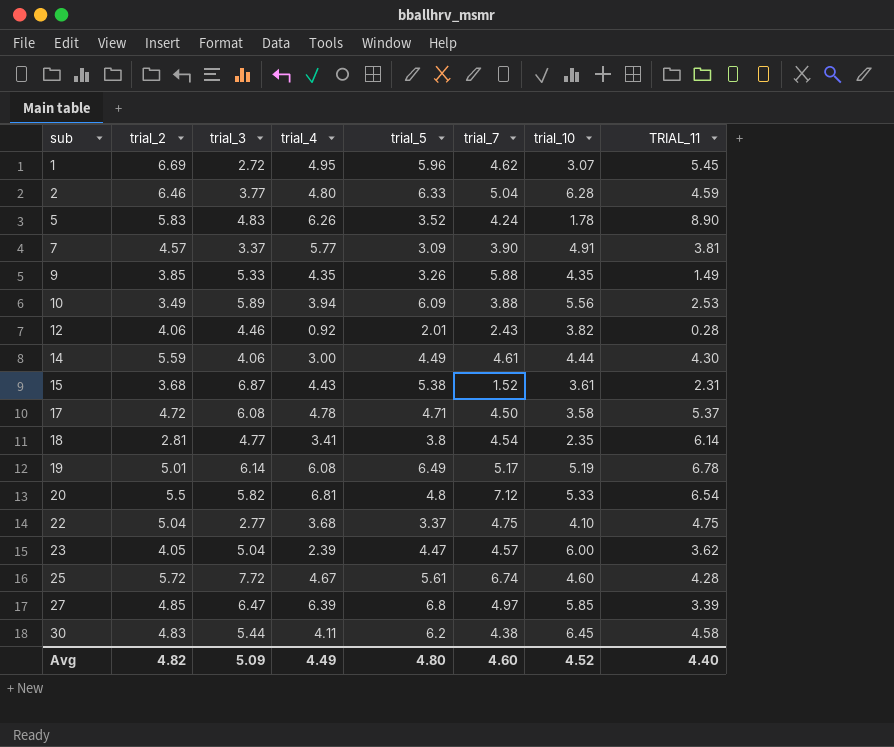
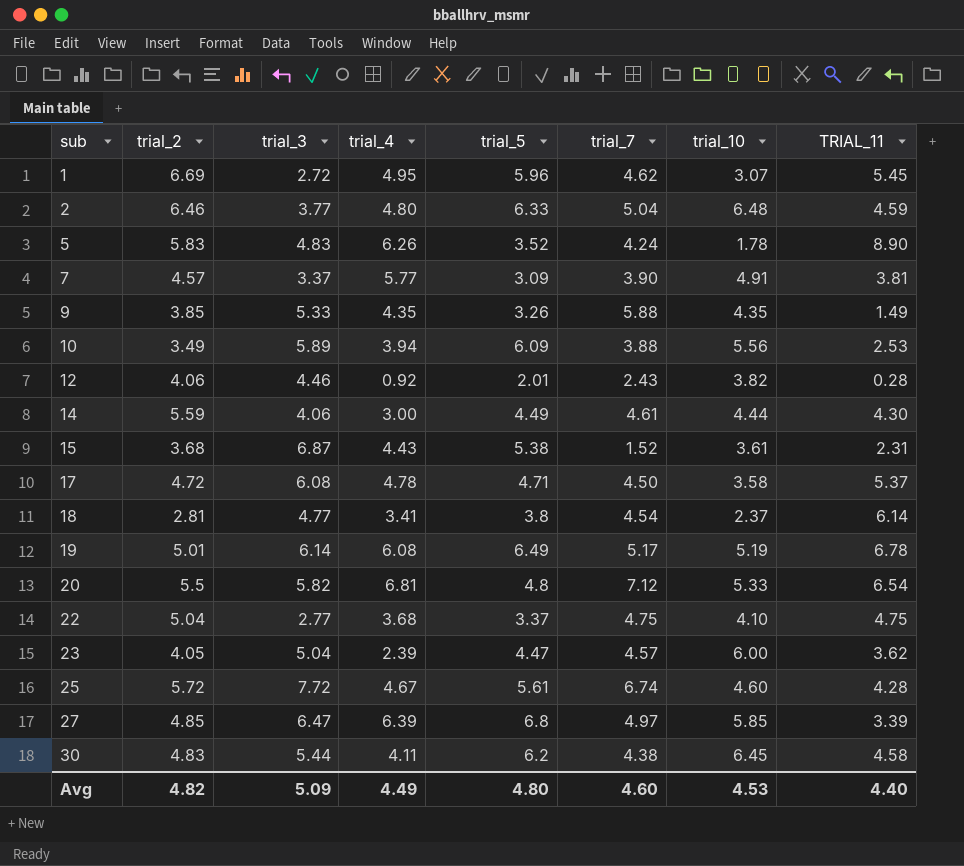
2 | trial_10: 6.28 -> 6.48
18 | trial_10: 2.35 -> 2.37
Avg | trial_10: 4.52 -> 4.53

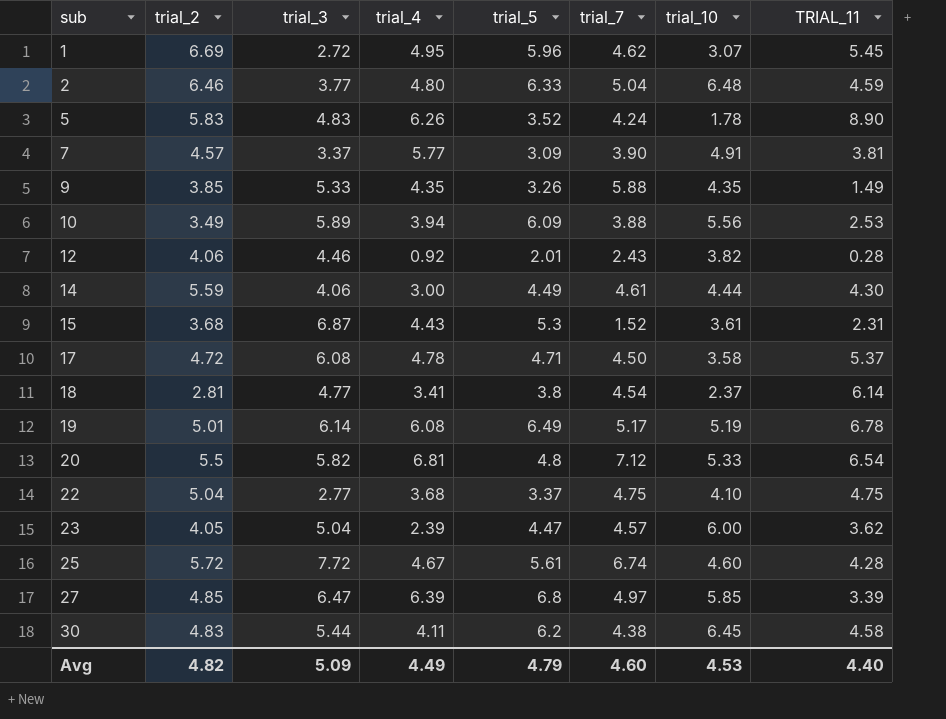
15 | trial_5: 5.38 -> 5.3
Avg | trial_5: 4.80 -> 4.79

